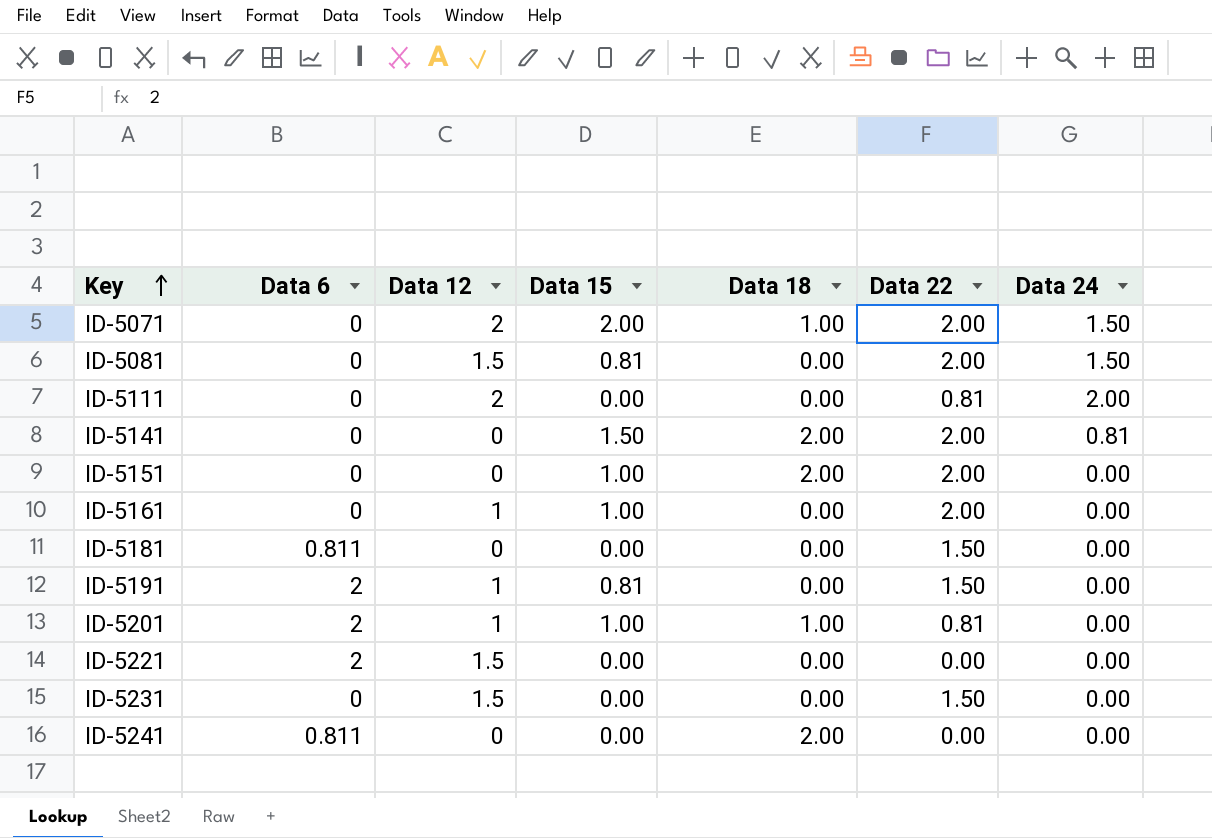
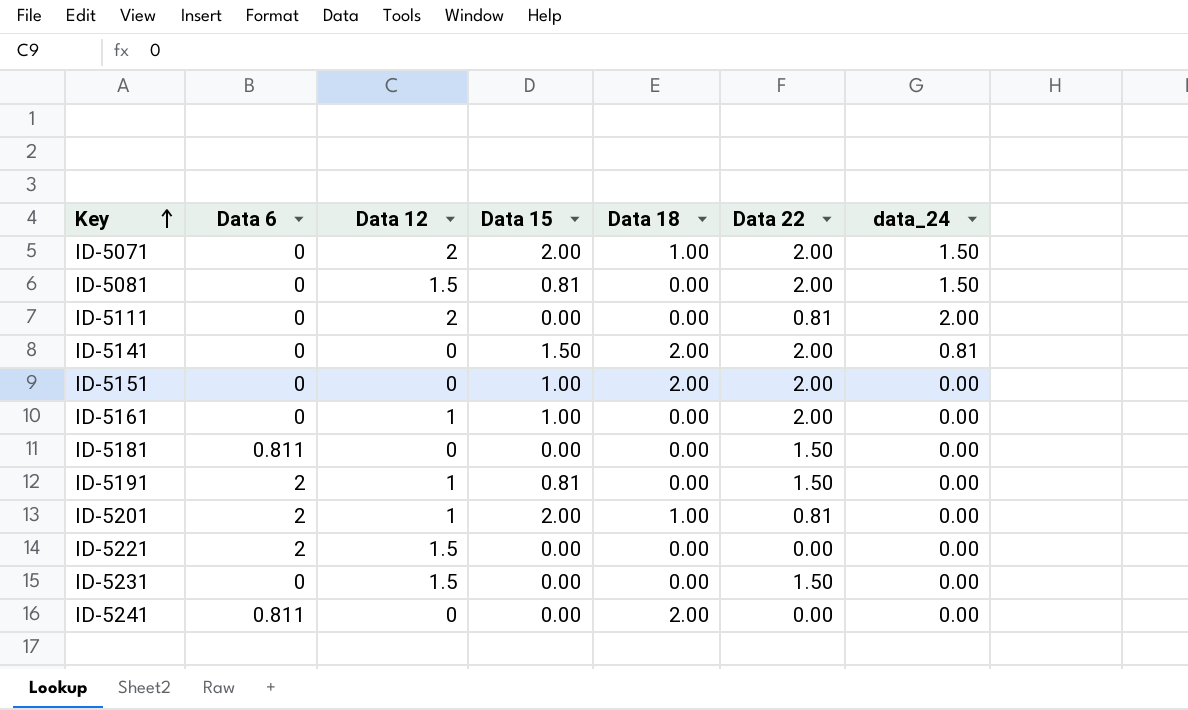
column name: Data 24 -> data_24
ID-5201 | Data 15: 1.00 -> 2.00

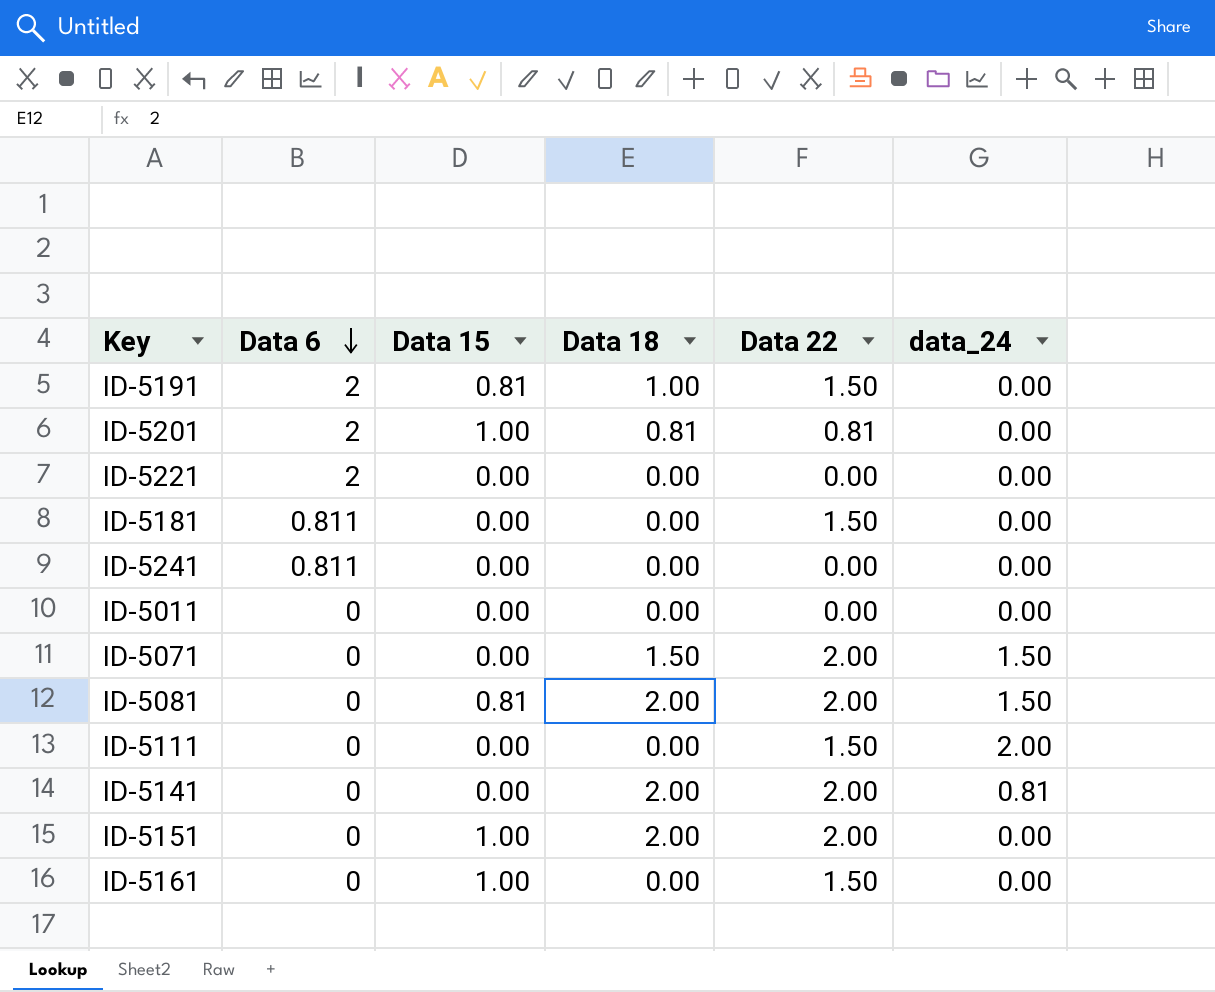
row order: Key ascending -> Data 6 descending
column Data 12 | position: 3 -> none
row ID-5231: 0 | 1.5 | 0.00 | 0.00 | 1.50 | 0.00 -> none
ID-5191 | Data 18: 0.00 -> 1.00
ID-5201 | Data 15: 2.00 -> 1.00
ID-5201 | Data 18: 1.00 -> 0.81
ID-5241 | Data 18: 2.00 -> 0.00
row ID-5011: none -> 0 | 0.00 | 0.00 | 0.00 | 0.00
ID-5071 | Data 15: 2.00 -> 0.00
ID-5071 | Data 18: 1.00 -> 1.50
ID-5081 | Data 18: 0.00 -> 2.00
ID-5111 | Data 22: 0.81 -> 1.50
ID-5141 | Data 15: 1.50 -> 0.00
ID-5161 | Data 22: 2.00 -> 1.50

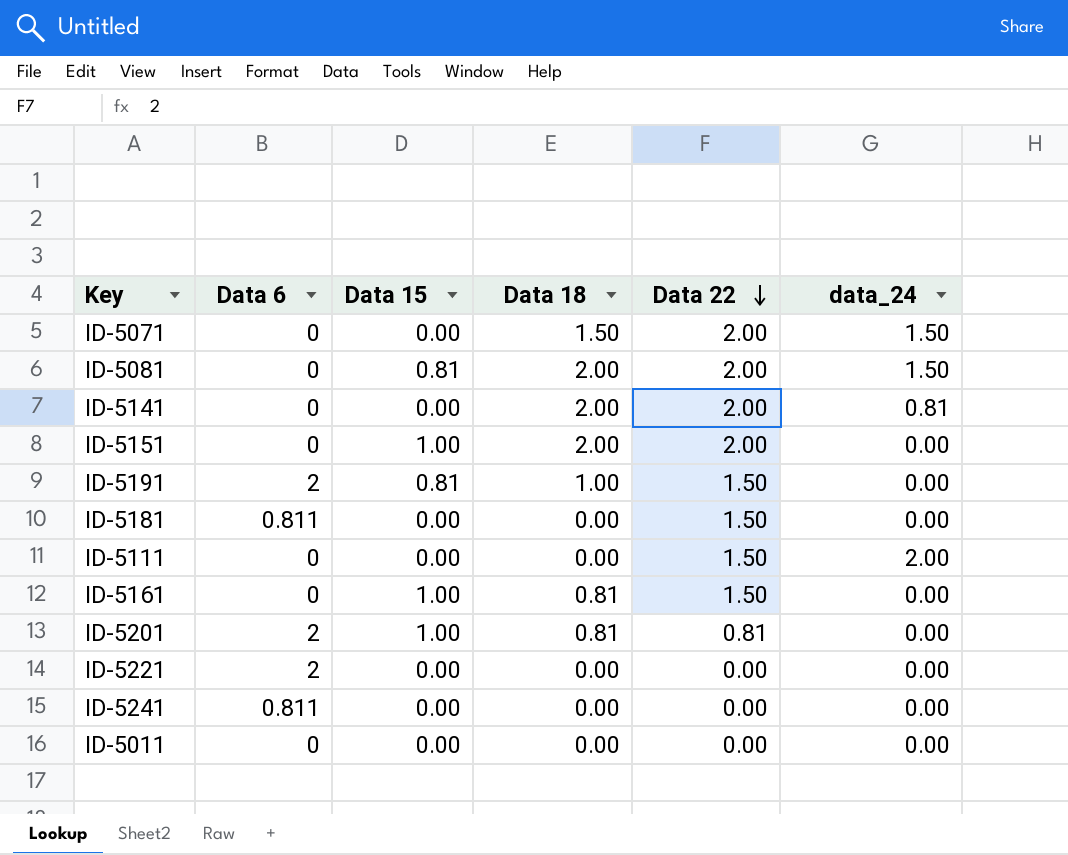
row order: Data 6 descending -> Data 22 descending
ID-5161 | Data 18: 0.00 -> 0.81

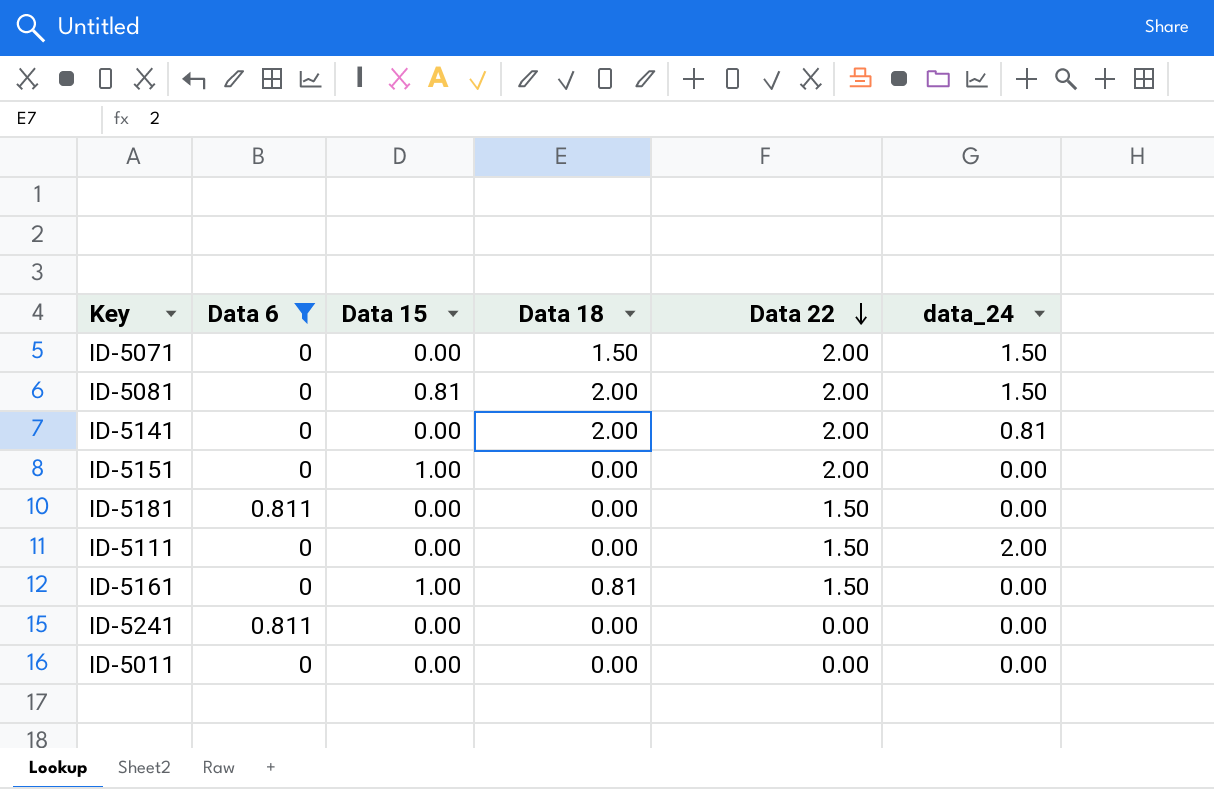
filter: none -> Data 6 != 2
ID-5151 | Data 18: 2.00 -> 0.00

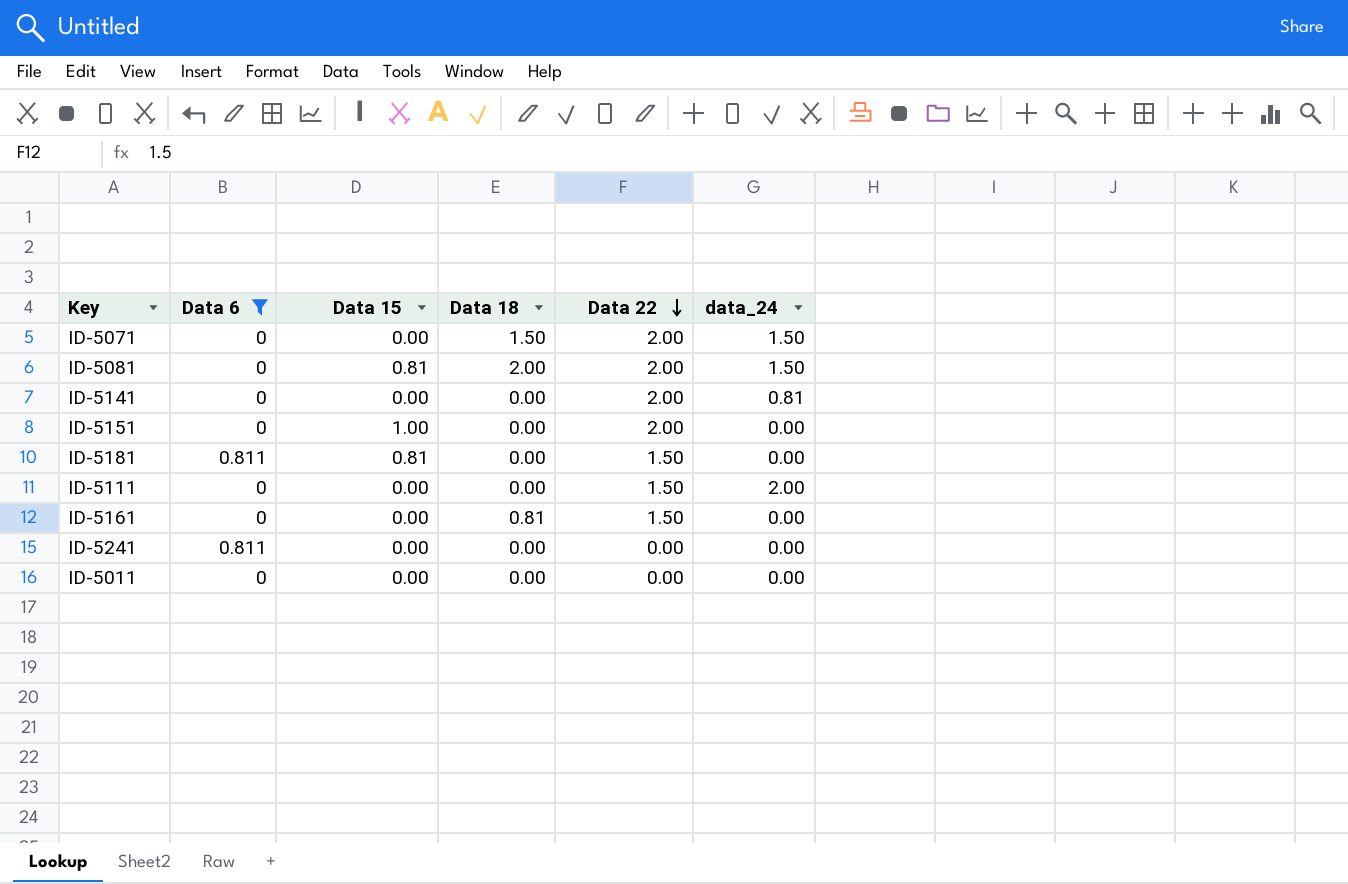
ID-5141 | Data 18: 2.00 -> 0.00
ID-5181 | Data 15: 0.00 -> 0.81
ID-5161 | Data 15: 1.00 -> 0.00

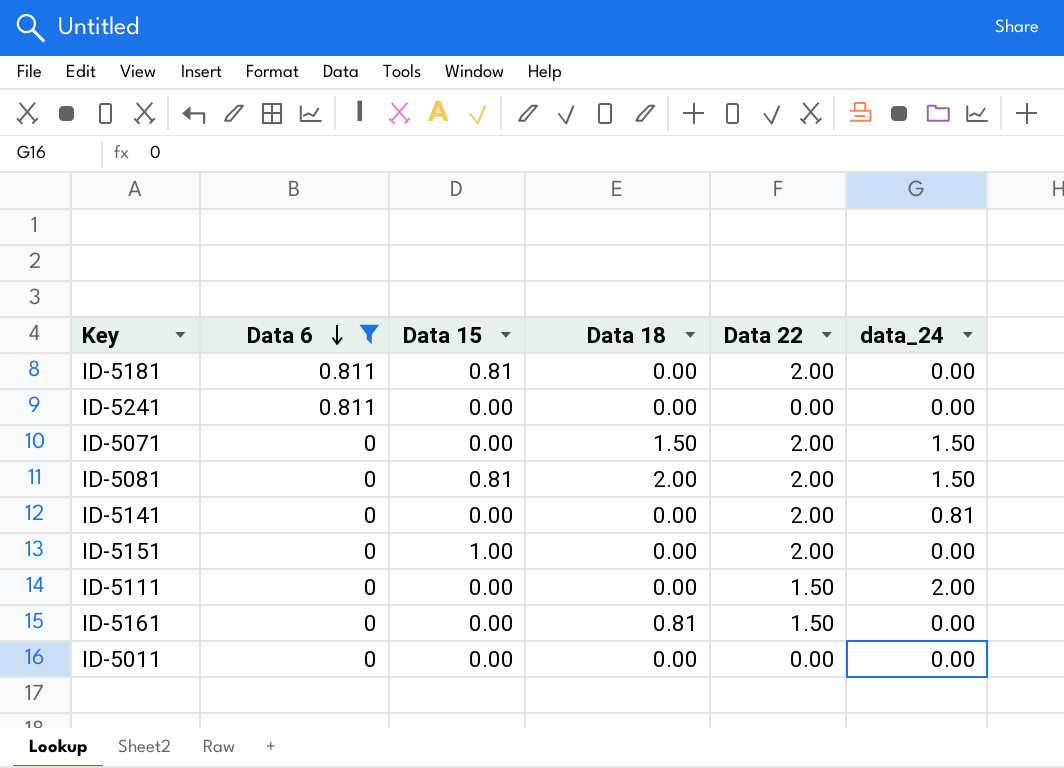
row order: Data 22 descending -> Data 6 descending
ID-5181 | Data 22: 1.50 -> 2.00

